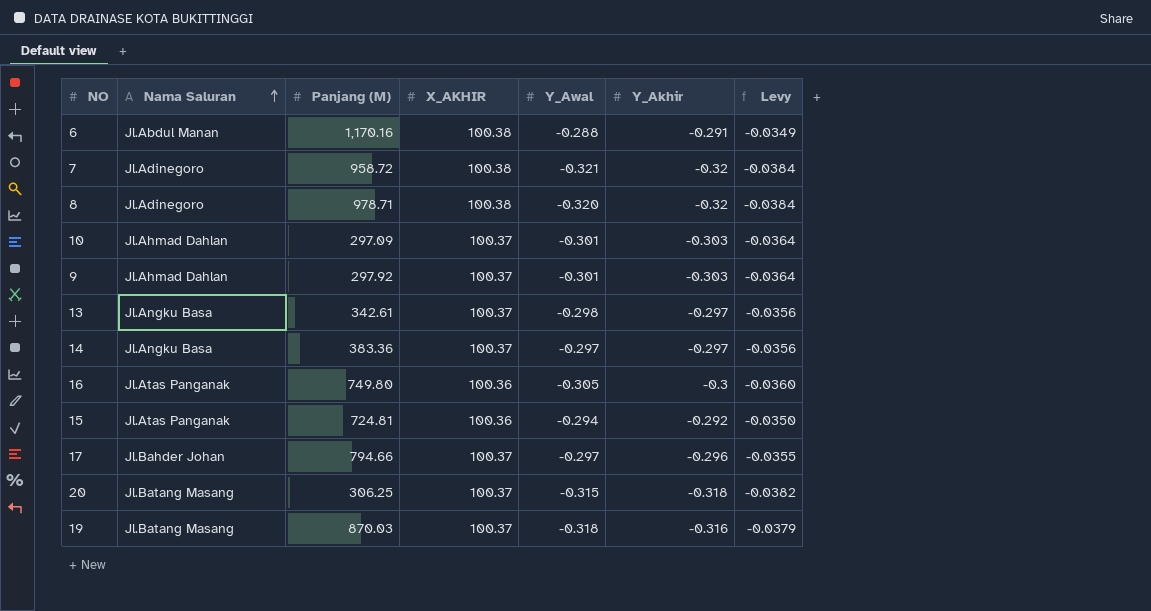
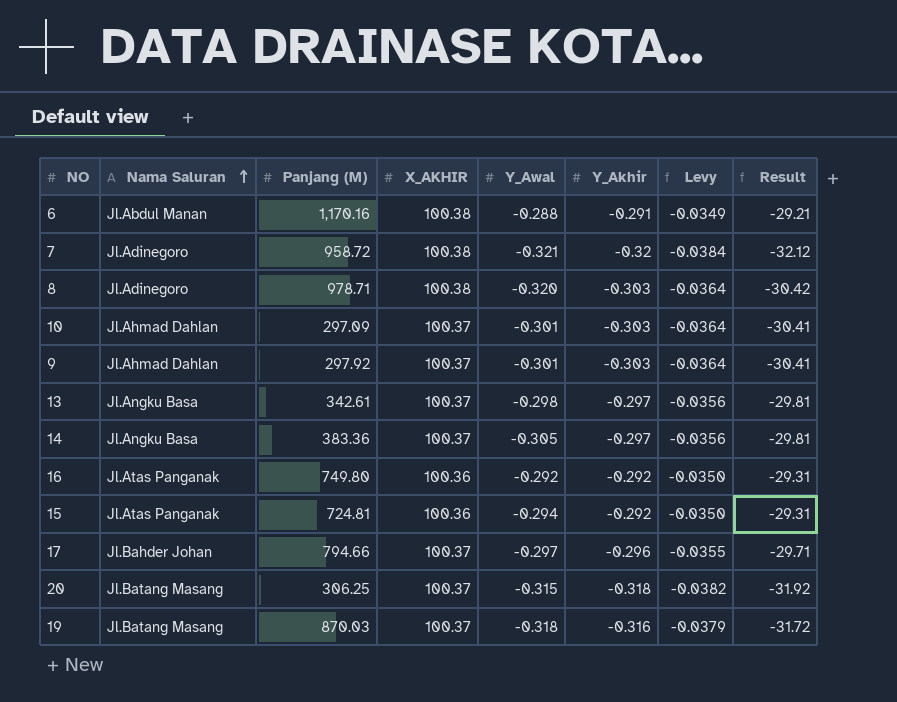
column Result | formula: none -> [X_AKHIR] * [Y_Akhir]
8 | Y_Akhir: -0.32 -> -0.303
8 | Levy: -0.0384 -> -0.0364
14 | Y_Awal: -0.297 -> -0.305
16 | Y_Awal: -0.305 -> -0.292
16 | Y_Akhir: -0.3 -> -0.292
16 | Levy: -0.0360 -> -0.0350

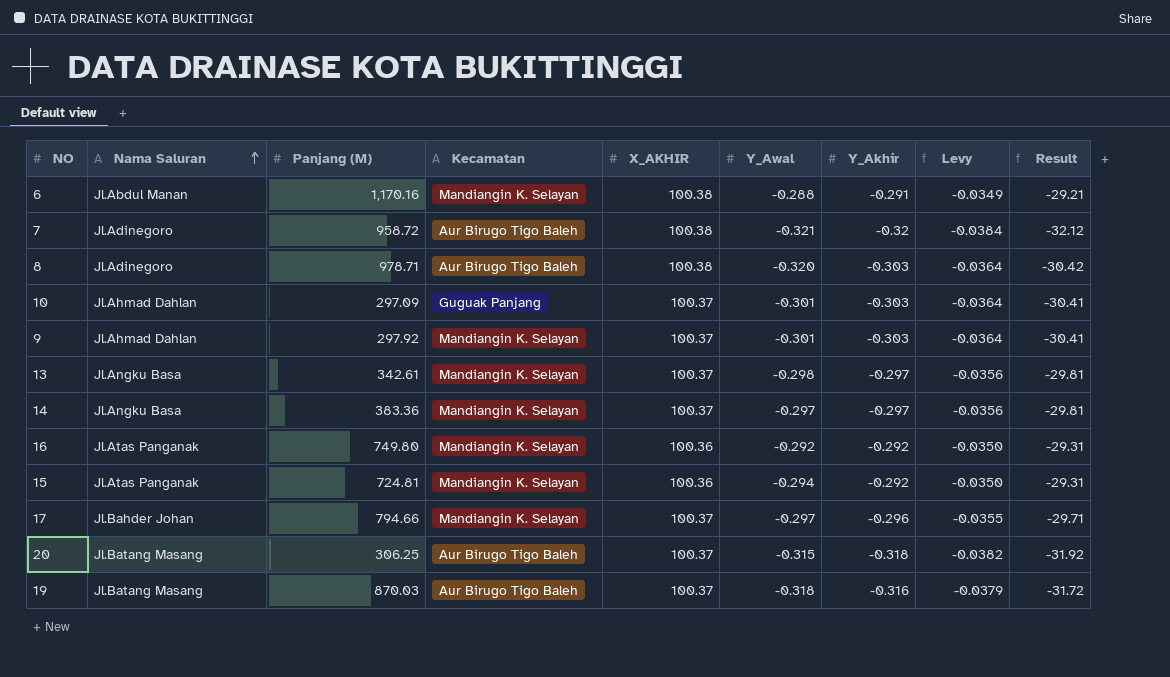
column Kecamatan | position: none -> 4
14 | Y_Awal: -0.305 -> -0.297

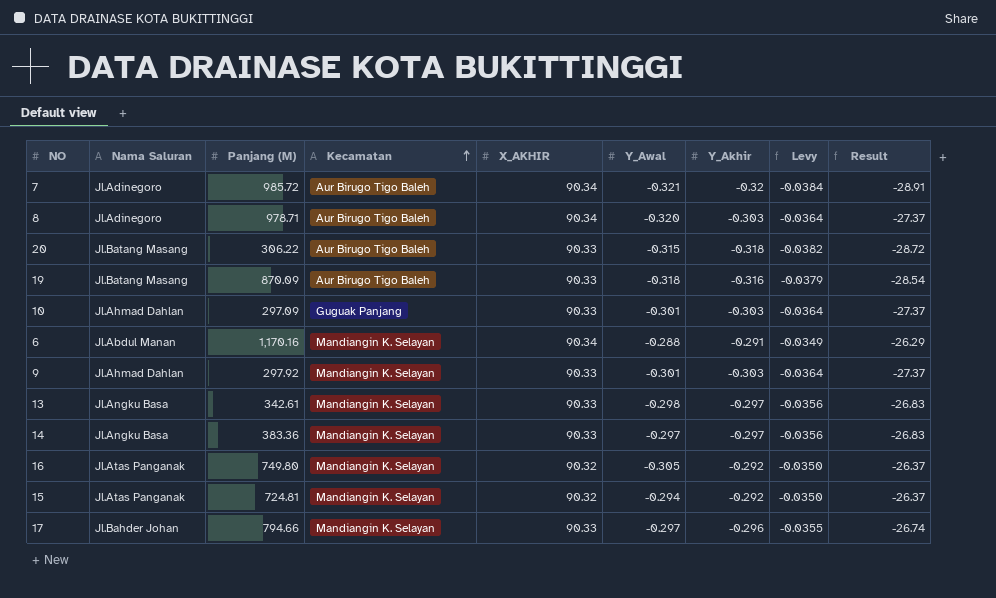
row order: Nama Saluran ascending -> Kecamatan ascending
7 | Panjang (M): 958.72 -> 985.72
7 | X_AKHIR: 100.38 -> 90.34
7 | Result: -32.12 -> -28.91
8 | X_AKHIR: 100.38 -> 90.34
8 | Result: -30.42 -> -27.37
20 | Panjang (M): 306.25 -> 306.22
20 | X_AKHIR: 100.37 -> 90.33
20 | Result: -31.92 -> -28.72
19 | Panjang (M): 870.03 -> 870.09
19 | X_AKHIR: 100.37 -> 90.33
19 | Result: -31.72 -> -28.54
10 | X_AKHIR: 100.37 -> 90.33
10 | Result: -30.41 -> -27.37
6 | X_AKHIR: 100.38 -> 90.34
6 | Result: -29.21 -> -26.29
9 | X_AKHIR: 100.37 -> 90.33
9 | Result: -30.41 -> -27.37
13 | X_AKHIR: 100.37 -> 90.33
13 | Result: -29.81 -> -26.83
14 | X_AKHIR: 100.37 -> 90.33
14 | Result: -29.81 -> -26.83
16 | X_AKHIR: 100.36 -> 90.32
16 | Y_Awal: -0.292 -> -0.305
16 | Result: -29.31 -> -26.37
15 | X_AKHIR: 100.36 -> 90.32
15 | Result: -29.31 -> -26.37
17 | X_AKHIR: 100.37 -> 90.33
17 | Result: -29.71 -> -26.74

